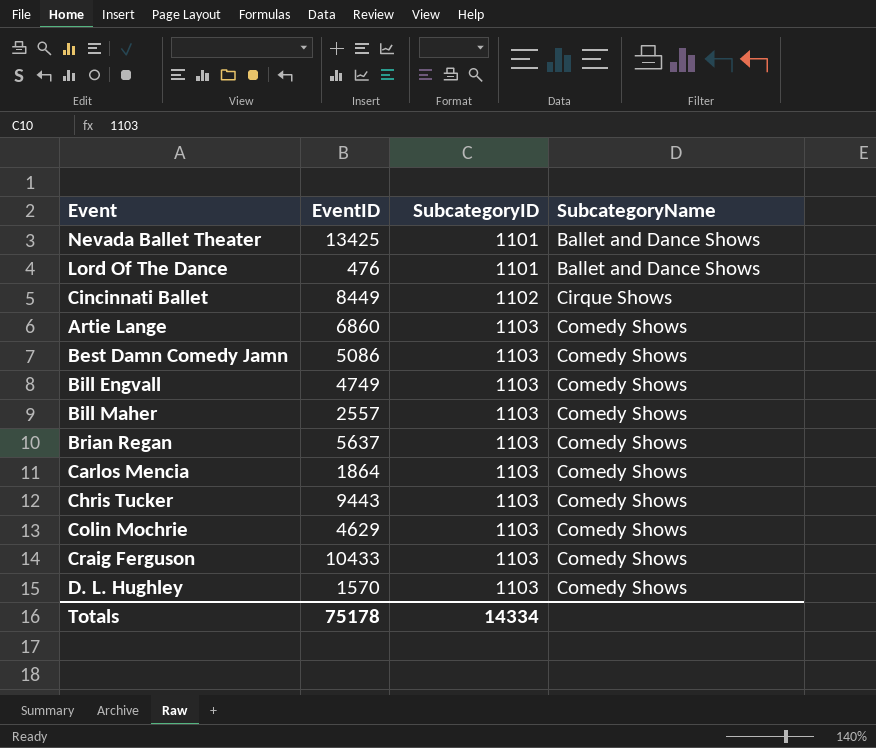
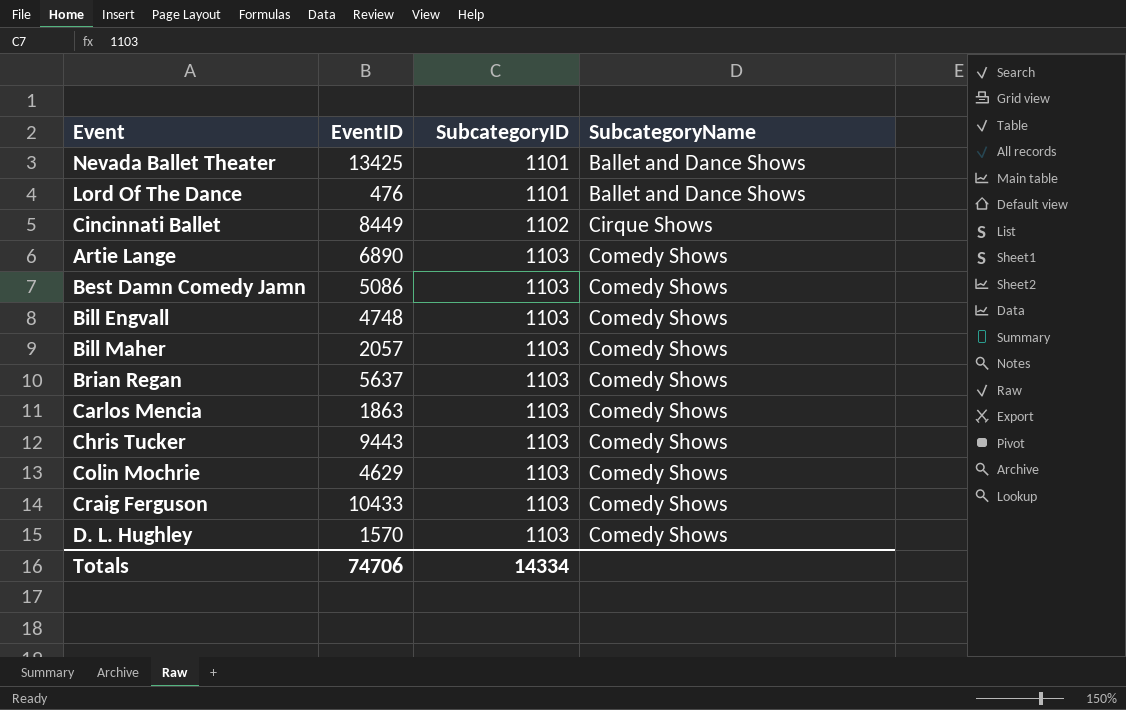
Artie Lange | EventID: 6860 -> 6890
Bill Engvall | EventID: 4749 -> 4748
Bill Maher | EventID: 2557 -> 2057
Carlos Mencia | EventID: 1864 -> 1863
Totals | EventID: 75178 -> 74706

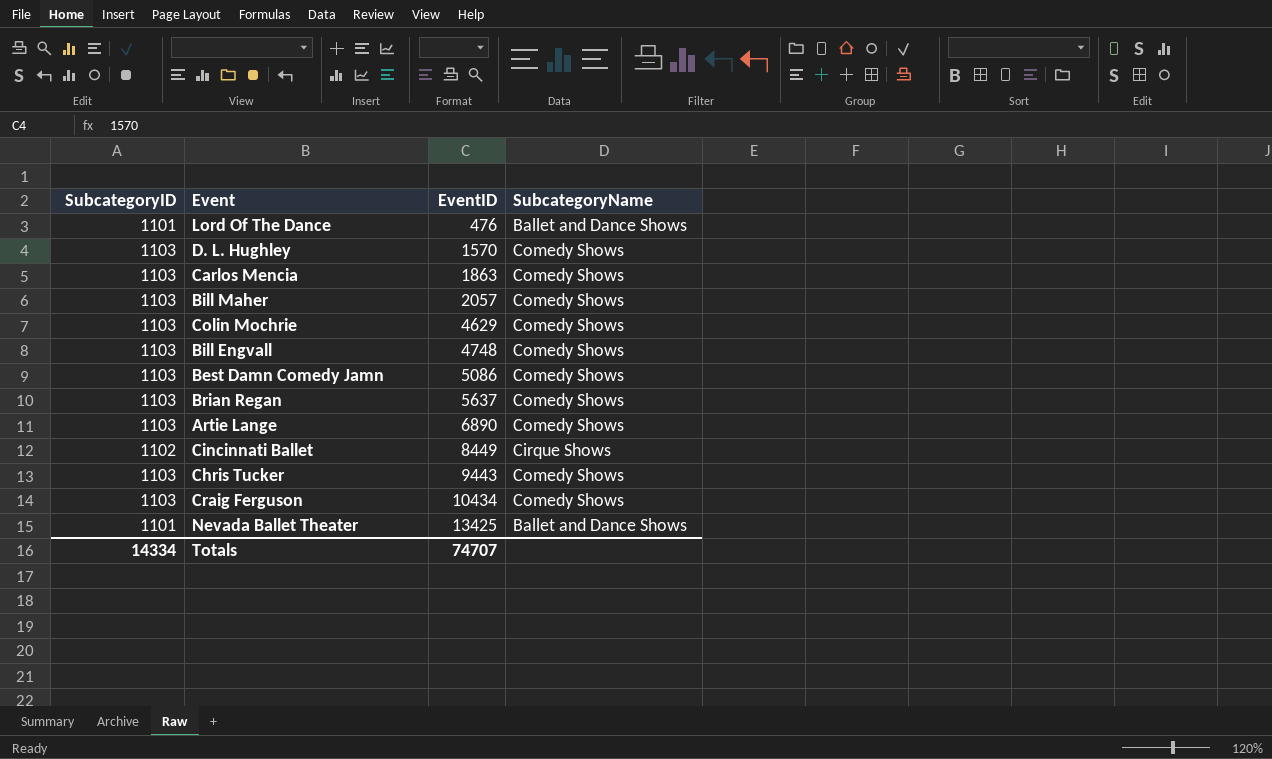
row order: SubcategoryID ascending -> EventID ascending
column SubcategoryID | position: 3 -> 1
Craig Ferguson | EventID: 10433 -> 10434
Totals | EventID: 74706 -> 74707

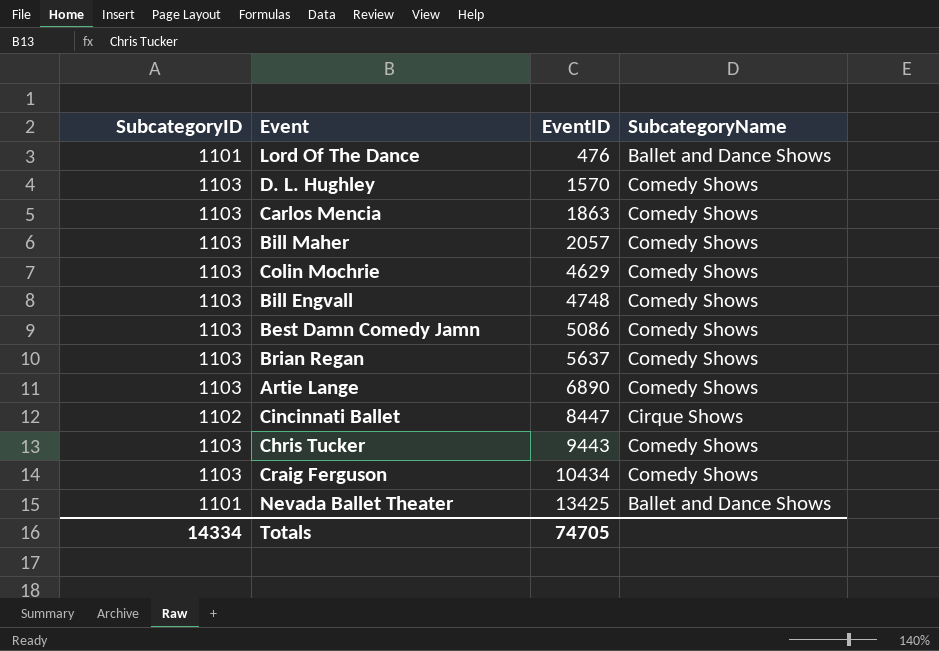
Cincinnati Ballet | EventID: 8449 -> 8447
Totals | EventID: 74707 -> 74705

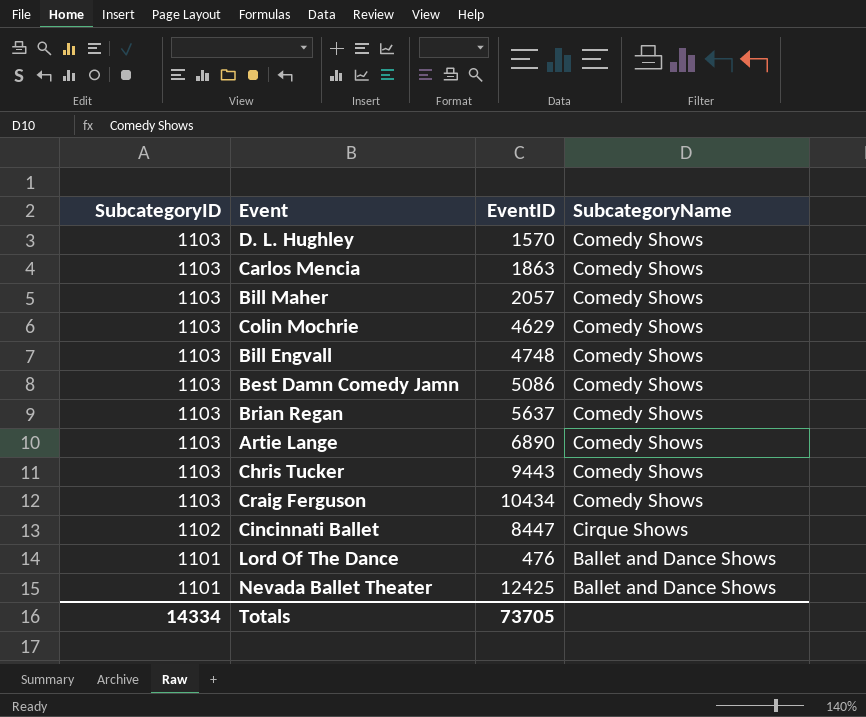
row order: EventID ascending -> SubcategoryID descending
Nevada Ballet Theater | EventID: 13425 -> 12425
Totals | EventID: 74705 -> 73705

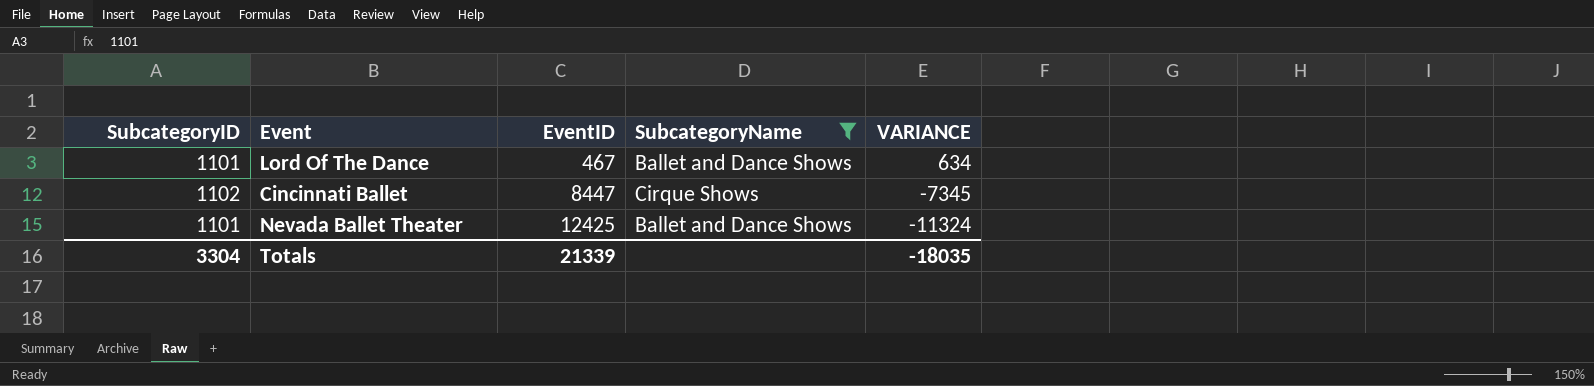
filter: none -> SubcategoryName != Comedy Shows
row order: SubcategoryID descending -> EventID ascending
column VARIANCE | formula: none -> [SubcategoryID] - [EventID]
Lord Of The Dance | EventID: 476 -> 467
Totals | SubcategoryID: 14334 -> 3304
Totals | EventID: 73705 -> 21339

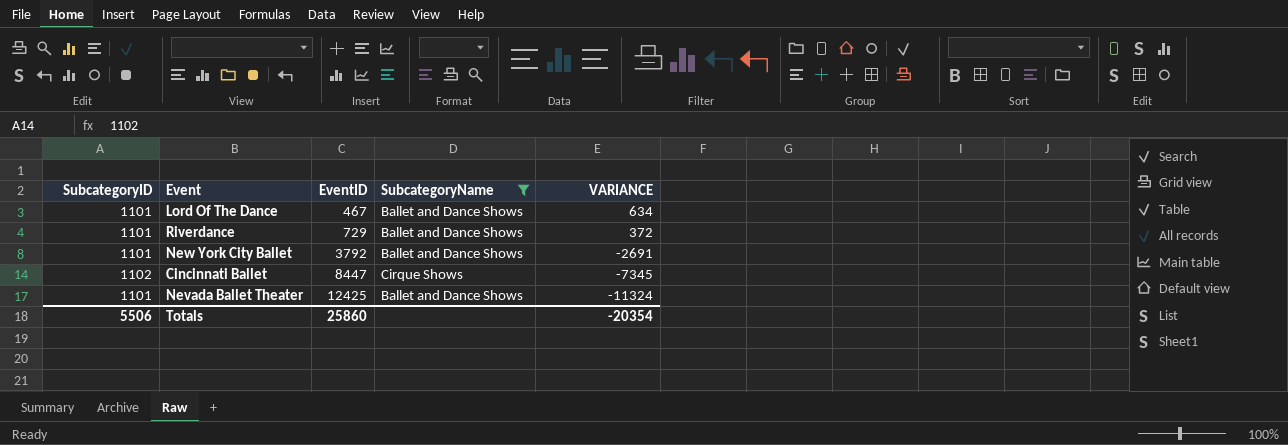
row Riverdance: none -> 1101 | 729 | Ballet and Dance Shows | 372
row New York City Ballet: none -> 1101 | 3792 | Ballet and Dance Shows | -2691
Totals | SubcategoryID: 3304 -> 5506
Totals | EventID: 21339 -> 25860
Totals | VARIANCE: -18035 -> -20354

